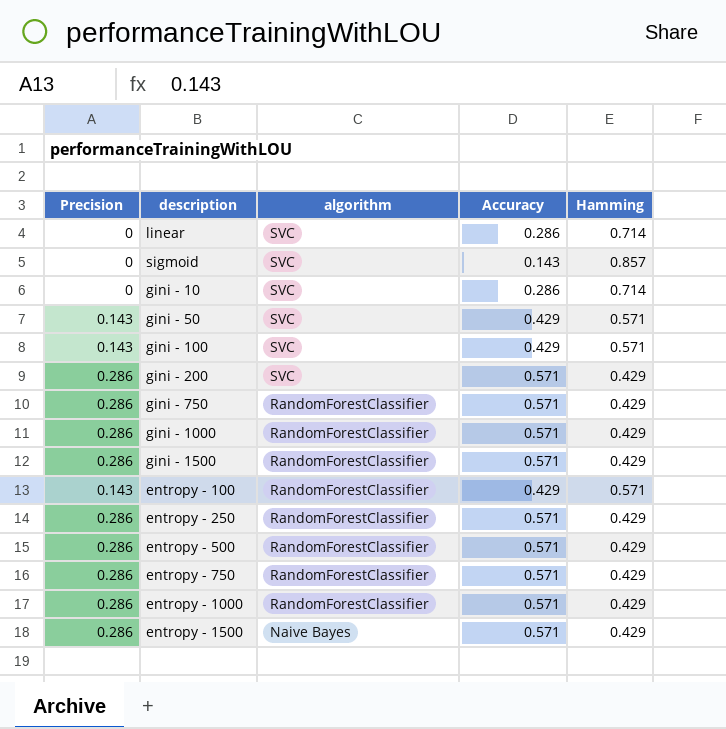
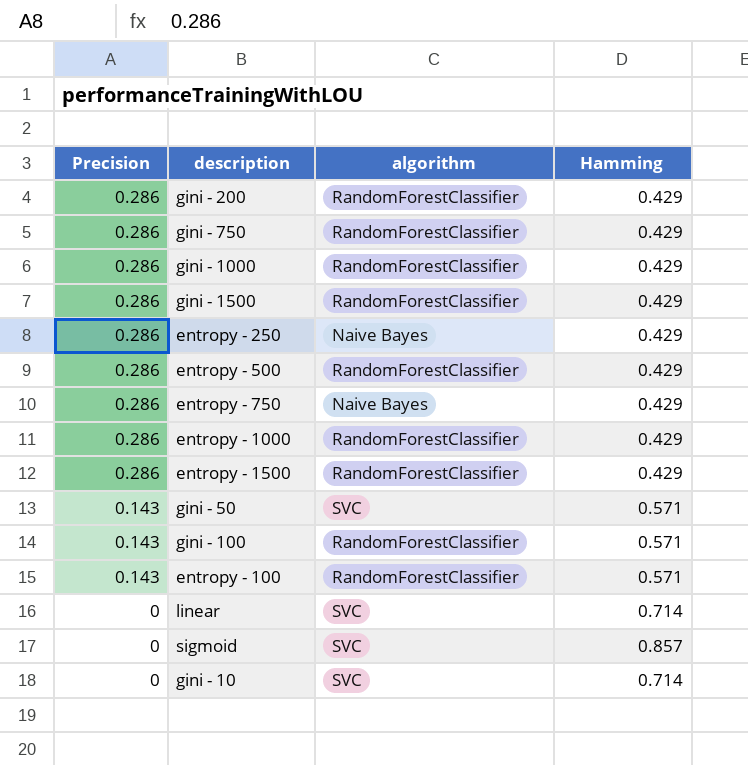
row order: algorithm descending -> Precision descending
column Accuracy | position: 4 -> none
gini - 200 | algorithm: SVC -> RandomForestClassifier
entropy - 250 | algorithm: RandomForestClassifier -> Naive Bayes
entropy - 750 | algorithm: RandomForestClassifier -> Naive Bayes
entropy - 1500 | algorithm: Naive Bayes -> RandomForestClassifier
gini - 100 | algorithm: SVC -> RandomForestClassifier

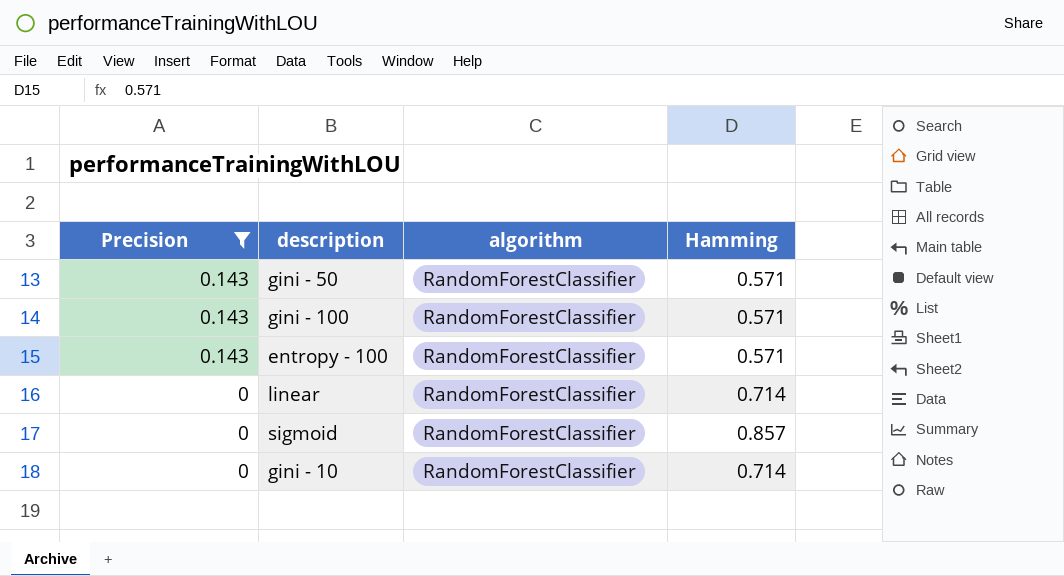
filter: none -> Precision != 0.286
gini - 50 | algorithm: SVC -> RandomForestClassifier
linear | algorithm: SVC -> RandomForestClassifier
sigmoid | algorithm: SVC -> RandomForestClassifier
gini - 10 | algorithm: SVC -> RandomForestClassifier

